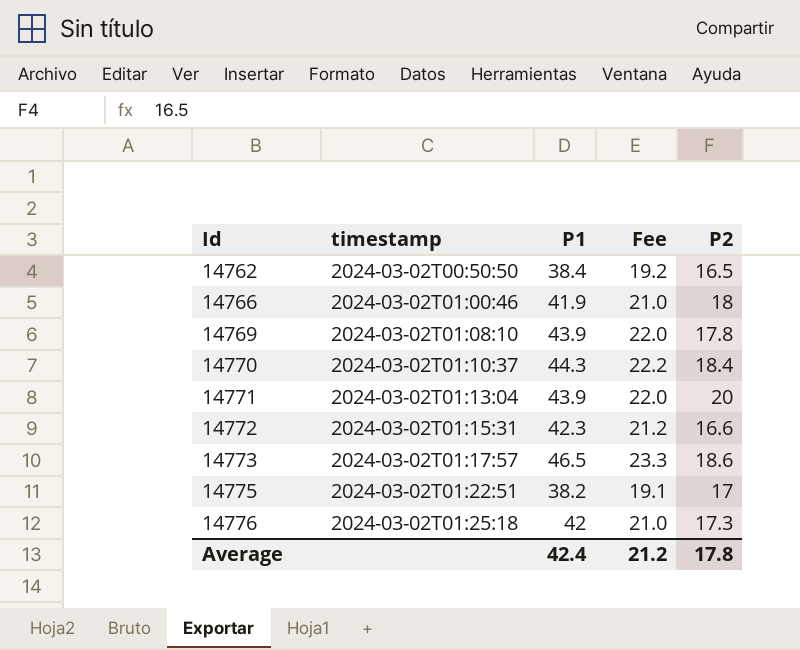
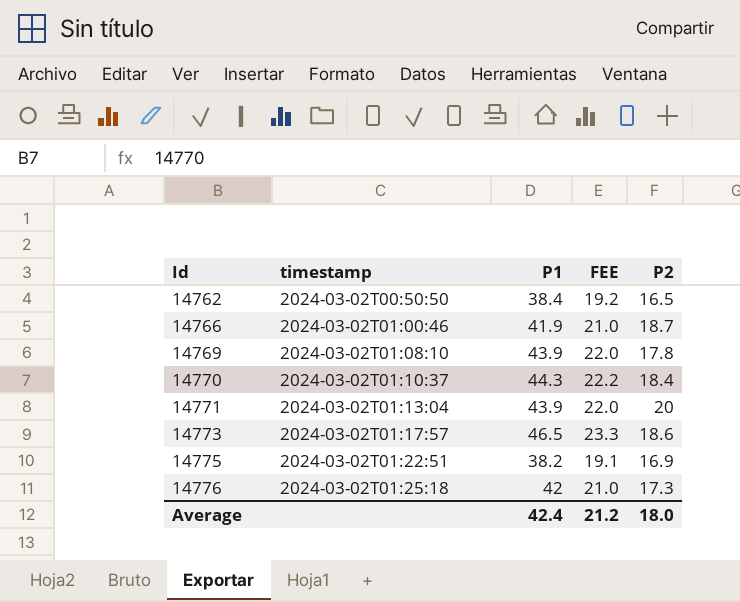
column name: Fee -> FEE
row 14772: 2024-03-02T01:15:31 | 42.3 | 21.2 | 16.6 -> none
14766 | P2: 18 -> 18.7
14775 | P2: 17 -> 16.9
Average | P2: 17.8 -> 18.0

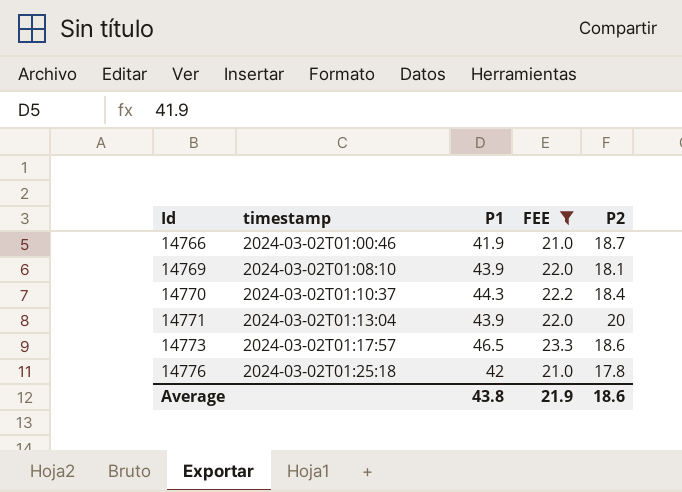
filter: none -> FEE >= 21.0
14769 | P2: 17.8 -> 18.1
14776 | P2: 17.3 -> 17.8
Average | P1: 42.4 -> 43.8
Average | FEE: 21.2 -> 21.9
Average | P2: 18.0 -> 18.6

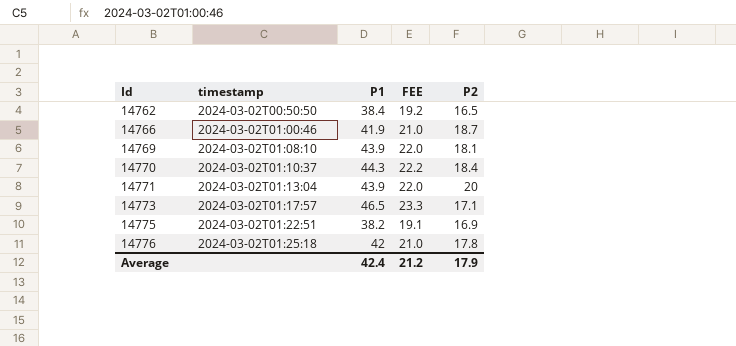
filter: FEE >= 21.0 -> none
14773 | P2: 18.6 -> 17.1
Average | P1: 43.8 -> 42.4
Average | FEE: 21.9 -> 21.2
Average | P2: 18.6 -> 17.9

